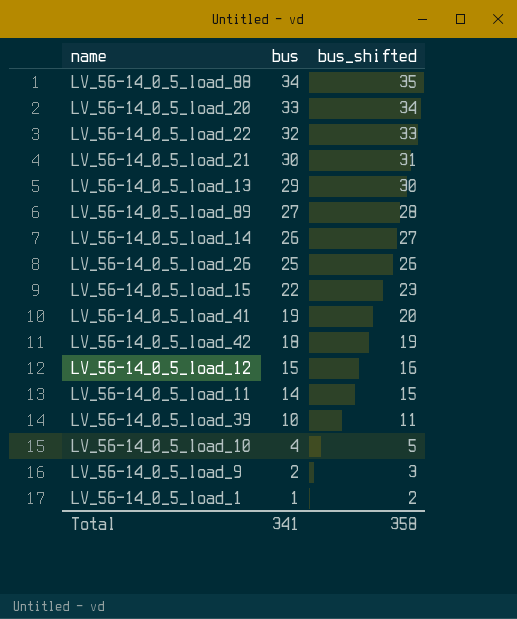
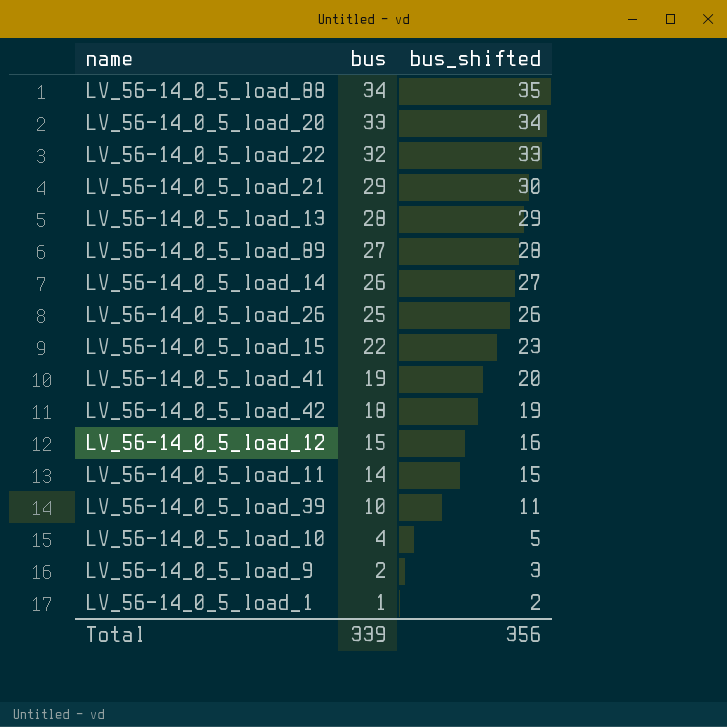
LV_56-14_0_5_load_21 | bus: 30 -> 29
LV_56-14_0_5_load_21 | bus_shifted: 31 -> 30
LV_56-14_0_5_load_13 | bus: 29 -> 28
LV_56-14_0_5_load_13 | bus_shifted: 30 -> 29
Total | bus: 341 -> 339
Total | bus_shifted: 358 -> 356

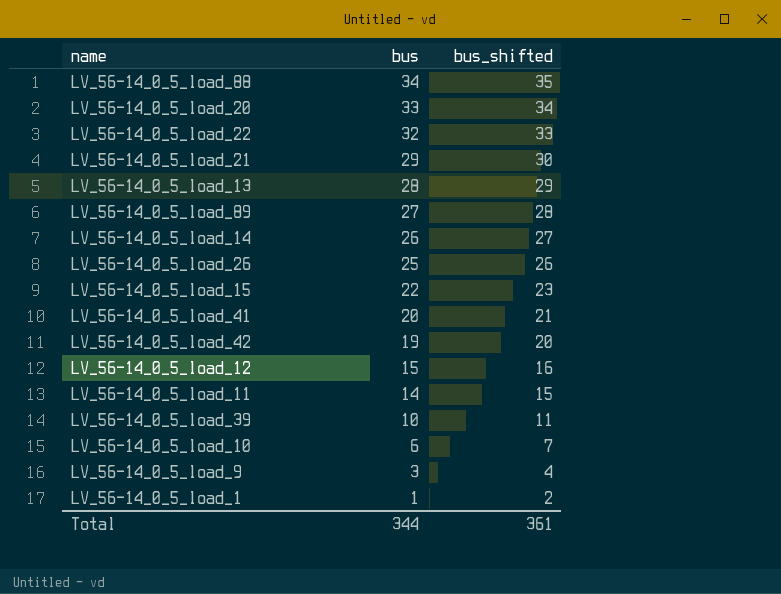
LV_56-14_0_5_load_41 | bus: 19 -> 20
LV_56-14_0_5_load_41 | bus_shifted: 20 -> 21
LV_56-14_0_5_load_42 | bus: 18 -> 19
LV_56-14_0_5_load_42 | bus_shifted: 19 -> 20
LV_56-14_0_5_load_10 | bus: 4 -> 6
LV_56-14_0_5_load_10 | bus_shifted: 5 -> 7
LV_56-14_0_5_load_9 | bus: 2 -> 3
LV_56-14_0_5_load_9 | bus_shifted: 3 -> 4
Total | bus: 339 -> 344
Total | bus_shifted: 356 -> 361

